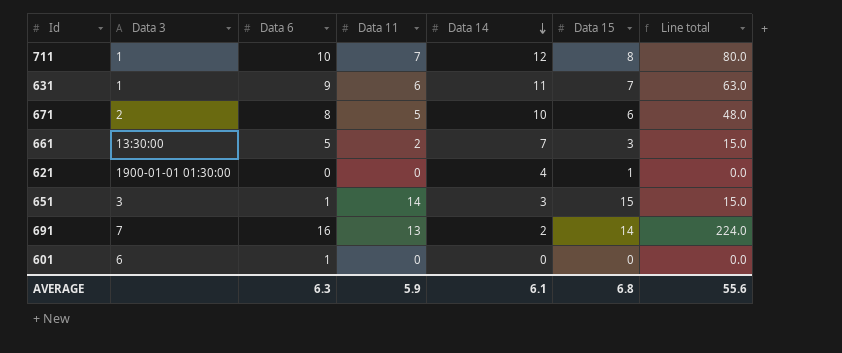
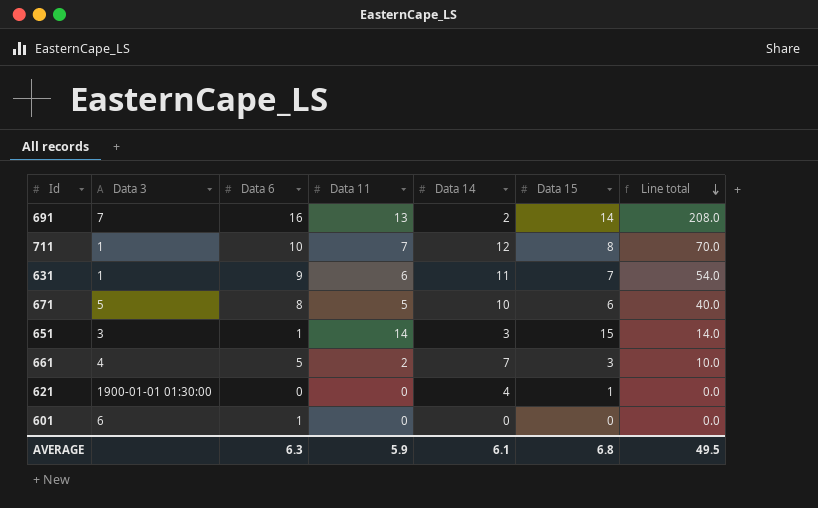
row order: Data 14 descending -> Line total descending
column Line total | formula: [Data 6] * [Data 15] -> [Data 6] * [Data 11]
671 | Data 3: 2 -> 5
661 | Data 3: 13:30:00 -> 4
AVERAGE | Line total: 55.6 -> 49.5

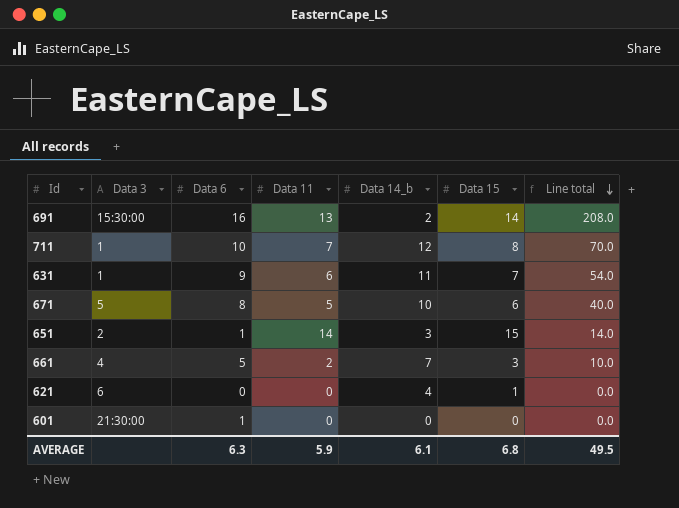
column name: Data 14 -> Data 14_b
691 | Data 3: 7 -> 15:30:00
651 | Data 3: 3 -> 2
621 | Data 3: 1900-01-01 01:30:00 -> 6
601 | Data 3: 6 -> 21:30:00

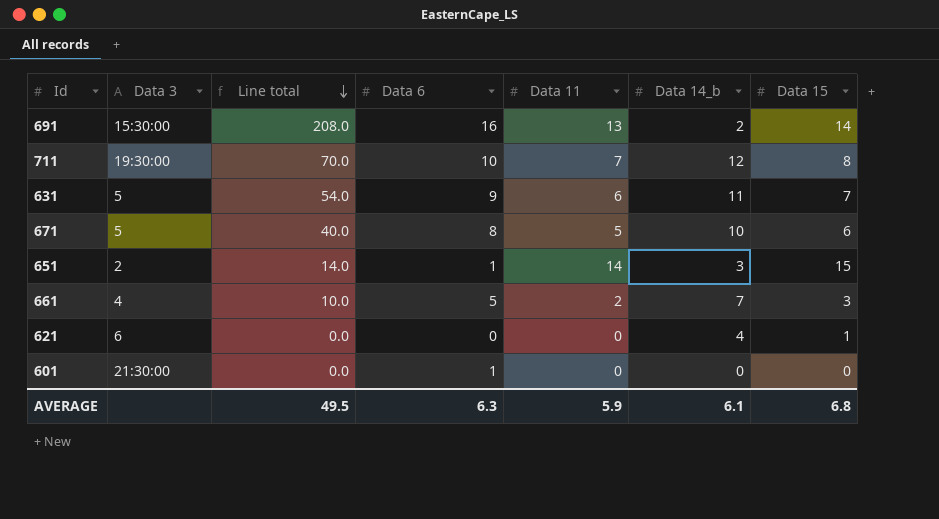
column Line total | position: 7 -> 3
711 | Data 3: 1 -> 19:30:00
631 | Data 3: 1 -> 5

